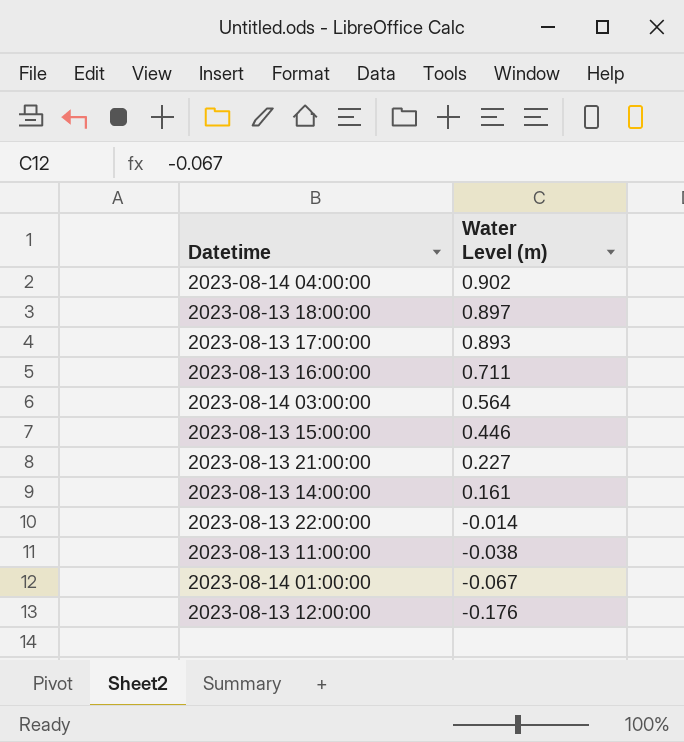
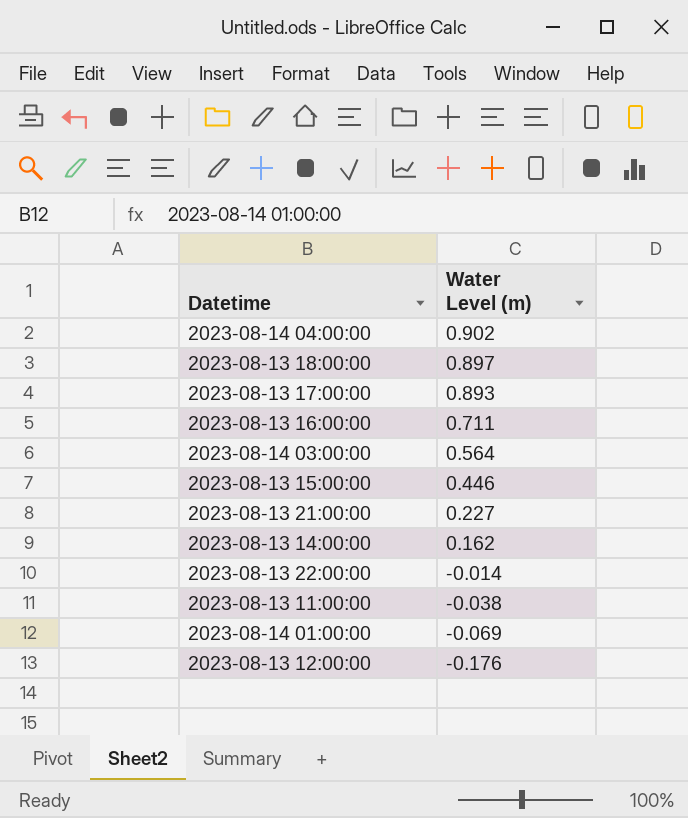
2023-08-13 14:00:00 | Water Level (m): 0.161 -> 0.162
2023-08-14 01:00:00 | Water Level (m): -0.067 -> -0.069

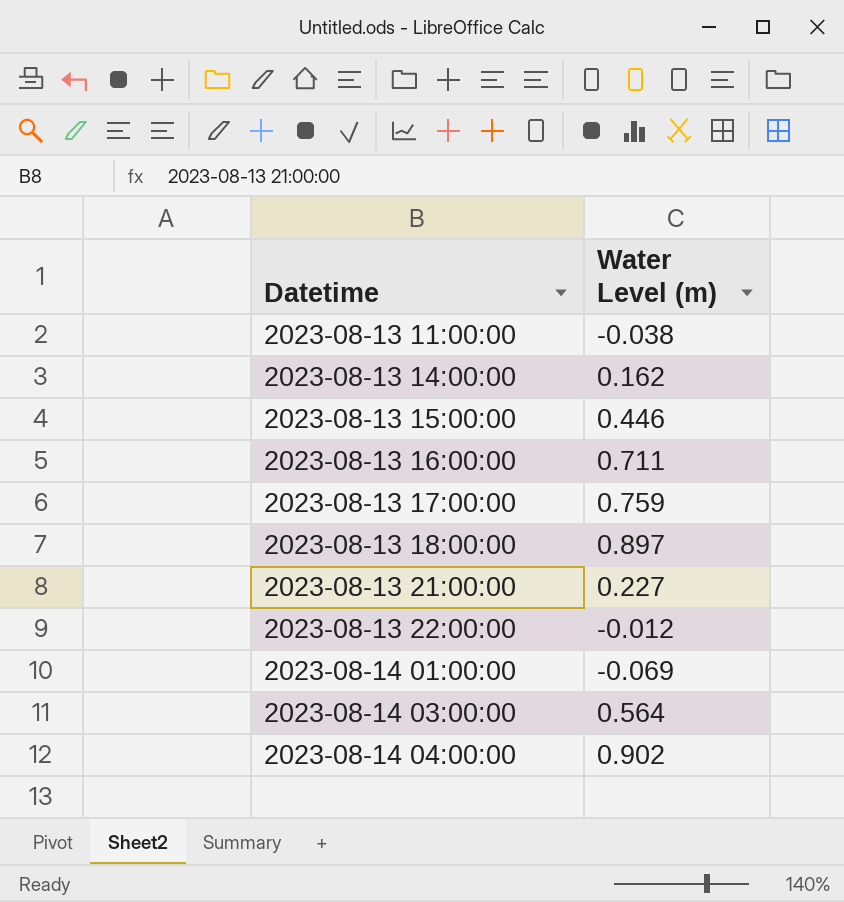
row order: Water Level (m) descending -> Datetime ascending
row 2023-08-13 12:00:00: -0.176 -> none
2023-08-13 17:00:00 | Water Level (m): 0.893 -> 0.759
2023-08-13 22:00:00 | Water Level (m): -0.014 -> -0.012

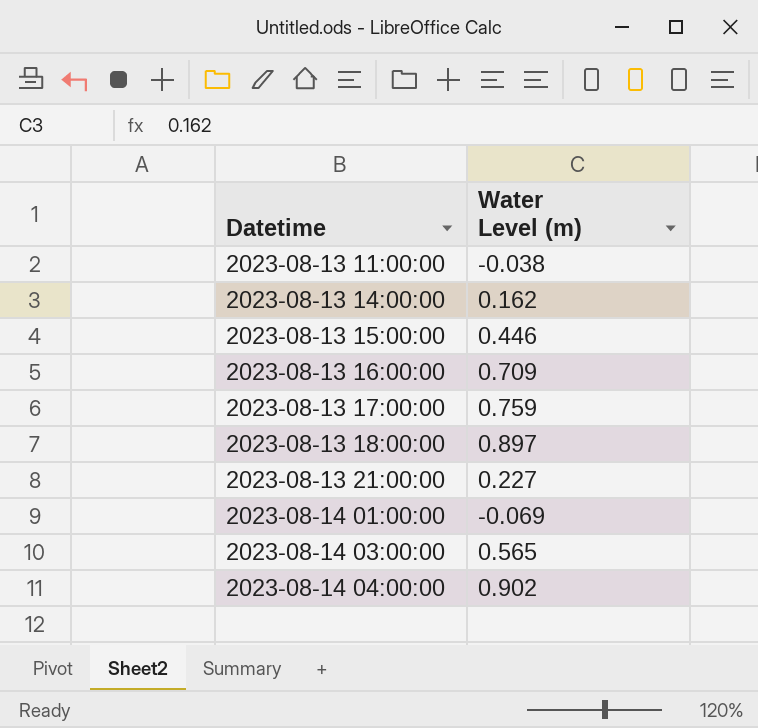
row 2023-08-13 22:00:00: -0.012 -> none
2023-08-13 16:00:00 | Water Level (m): 0.711 -> 0.709
2023-08-14 03:00:00 | Water Level (m): 0.564 -> 0.565

